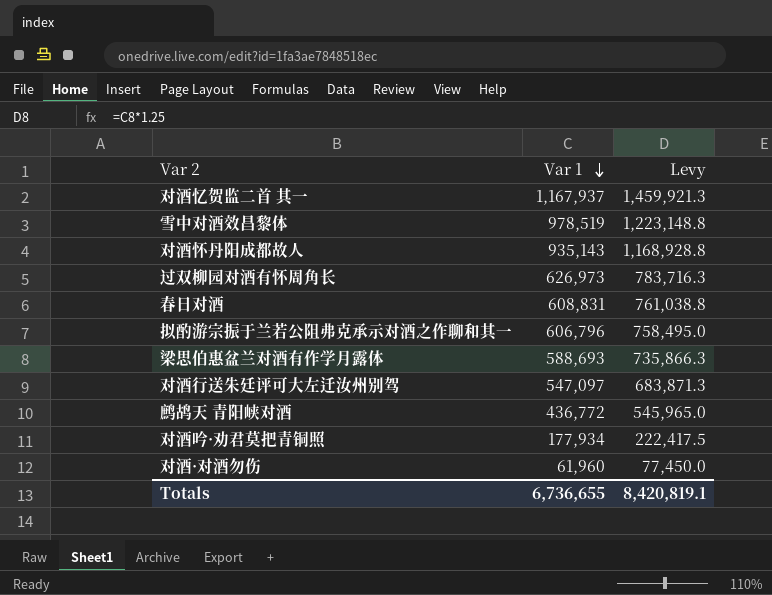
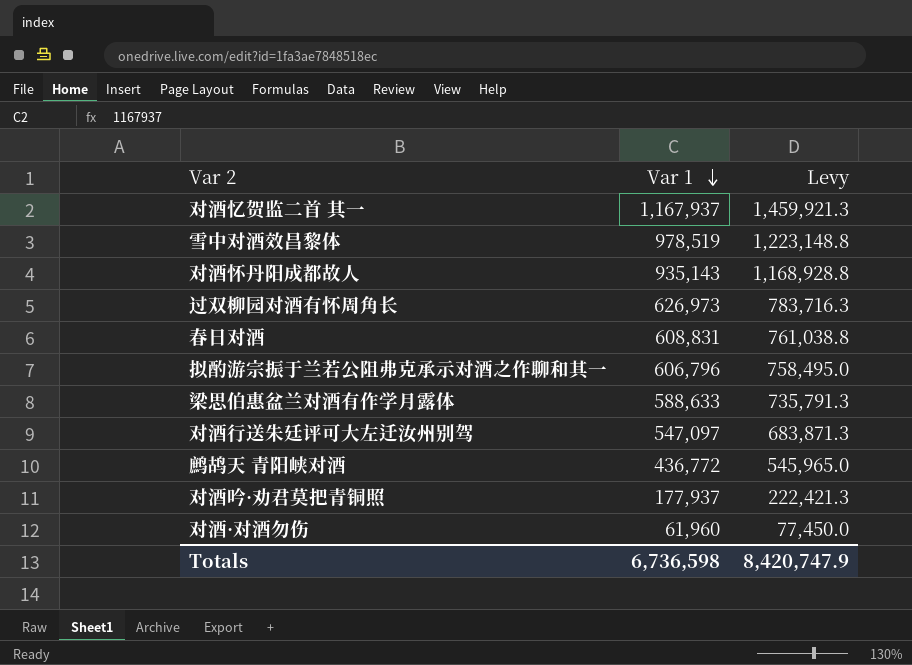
梁思伯惠盆兰对酒有作学月露体 | Var 1: 588,693 -> 588,633
梁思伯惠盆兰对酒有作学月露体 | Levy: 735,866.3 -> 735,791.3
对酒吟·劝君莫把青铜照 | Var 1: 177,934 -> 177,937
对酒吟·劝君莫把青铜照 | Levy: 222,417.5 -> 222,421.3
Totals | Var 1: 6,736,655 -> 6,736,598
Totals | Levy: 8,420,819.1 -> 8,420,747.9

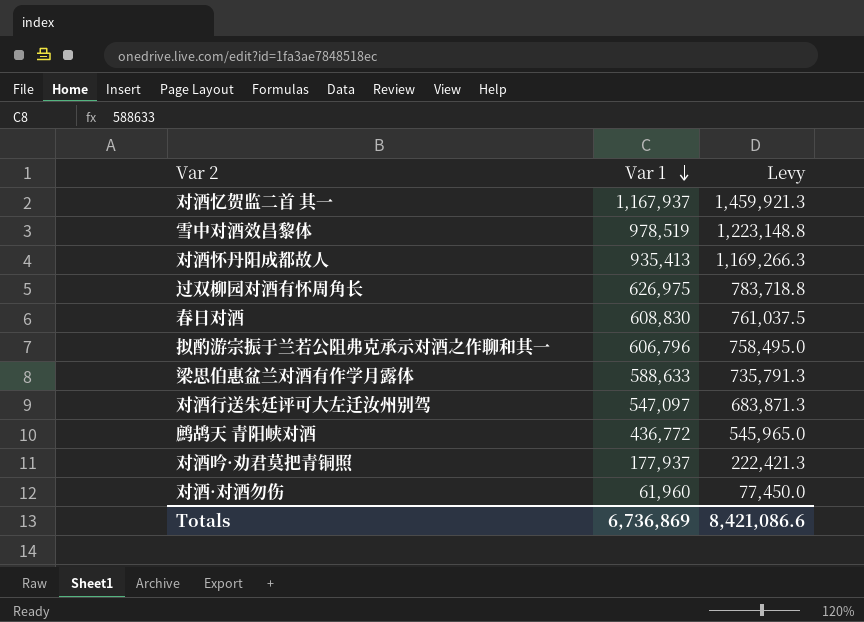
对酒怀丹阳成都故人 | Var 1: 935,143 -> 935,413
对酒怀丹阳成都故人 | Levy: 1,168,928.8 -> 1,169,266.3
过双柳园对酒有怀周角长 | Var 1: 626,973 -> 626,975
过双柳园对酒有怀周角长 | Levy: 783,716.3 -> 783,718.8
春日对酒 | Var 1: 608,831 -> 608,830
春日对酒 | Levy: 761,038.8 -> 761,037.5
Totals | Var 1: 6,736,598 -> 6,736,869
Totals | Levy: 8,420,747.9 -> 8,421,086.6

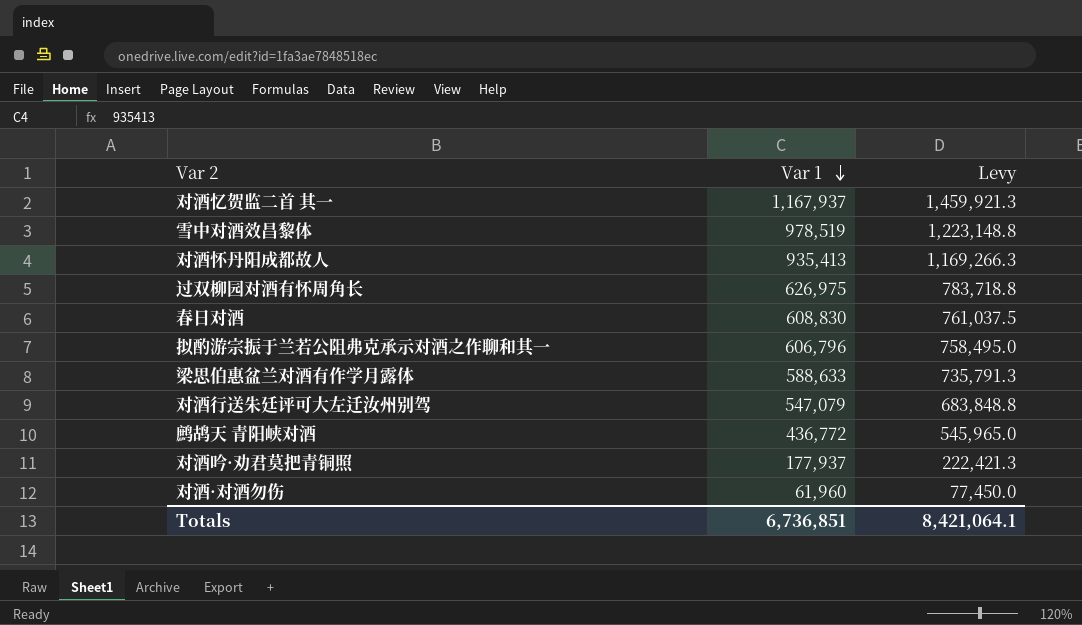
对酒行送朱廷评可大左迁汝州别驾 | Var 1: 547,097 -> 547,079
对酒行送朱廷评可大左迁汝州别驾 | Levy: 683,871.3 -> 683,848.8
Totals | Var 1: 6,736,869 -> 6,736,851
Totals | Levy: 8,421,086.6 -> 8,421,064.1

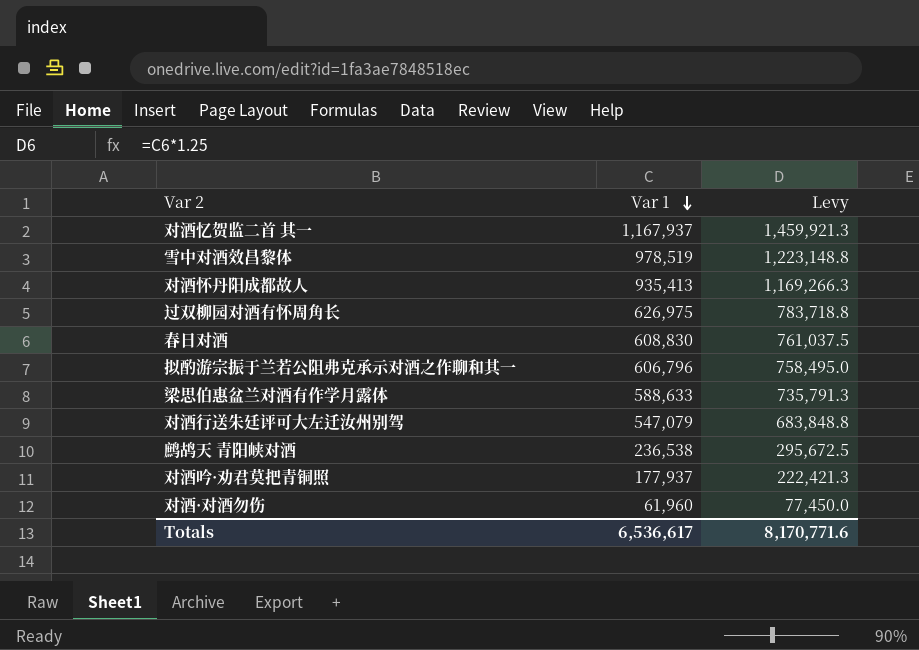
鹧鸪天 青阳峡对酒 | Var 1: 436,772 -> 236,538
鹧鸪天 青阳峡对酒 | Levy: 545,965.0 -> 295,672.5
Totals | Var 1: 6,736,851 -> 6,536,617
Totals | Levy: 8,421,064.1 -> 8,170,771.6

